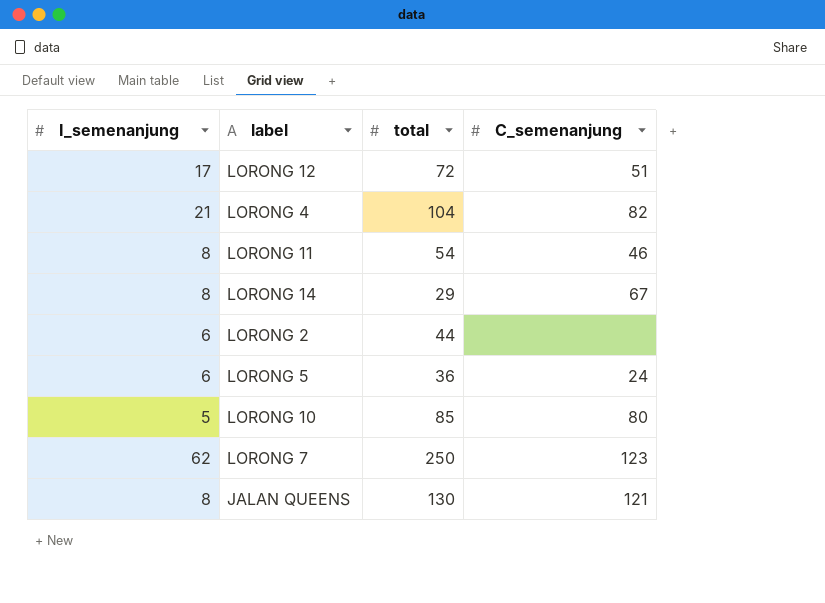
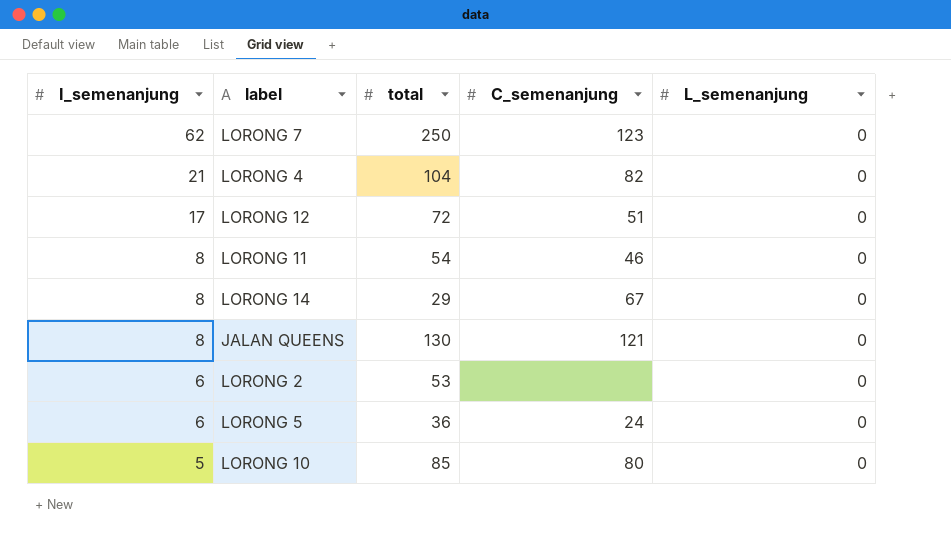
row order: none -> I_semenanjung descending
column L_semenanjung | position: none -> 5
LORONG 2 | total: 44 -> 53

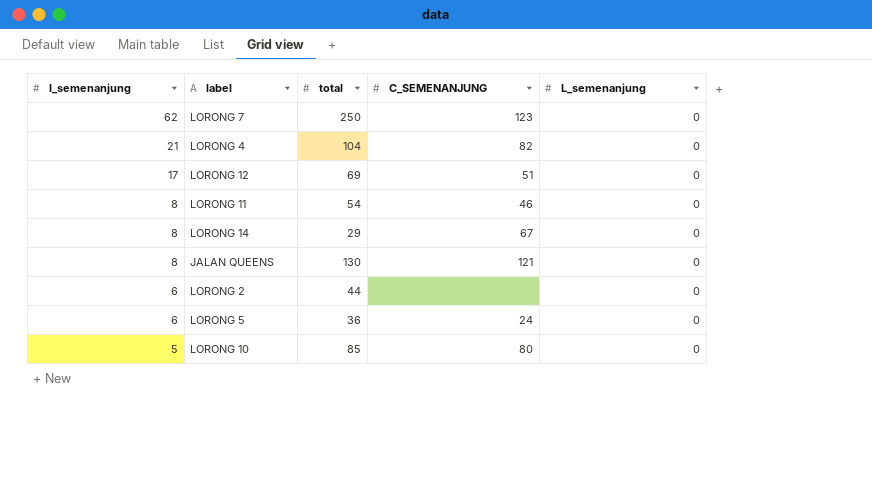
column name: C_semenanjung -> C_SEMENANJUNG
LORONG 12 | total: 72 -> 69
LORONG 2 | total: 53 -> 44

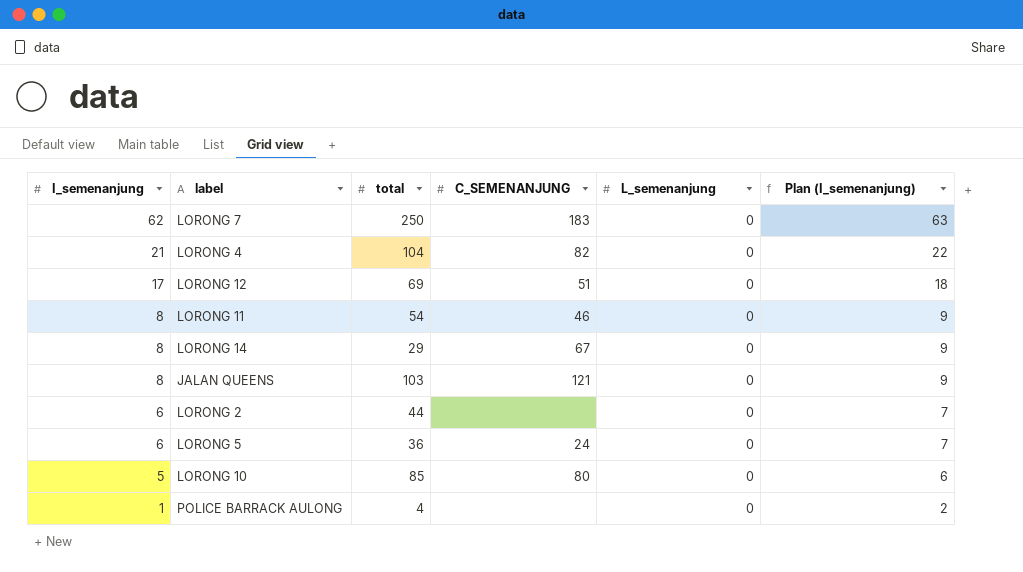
column Plan (I_semenanjung) | formula: none -> [I_semenanjung] + 1
LORONG 7 | C_SEMENANJUNG: 123 -> 183
JALAN QUEENS | total: 130 -> 103
row POLICE BARRACK AULONG: none -> 1 | 4 | none | 0 | 2

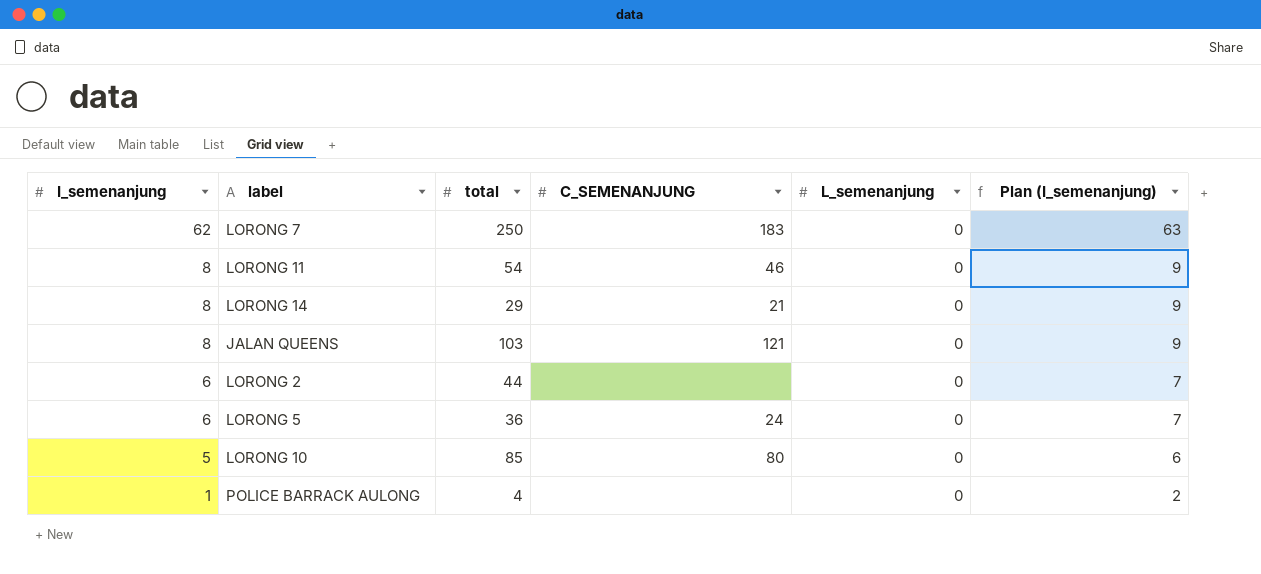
row LORONG 4: 21 | 104 | 82 | 0 | 22 -> none
row LORONG 12: 17 | 69 | 51 | 0 | 18 -> none
LORONG 14 | C_SEMENANJUNG: 67 -> 21

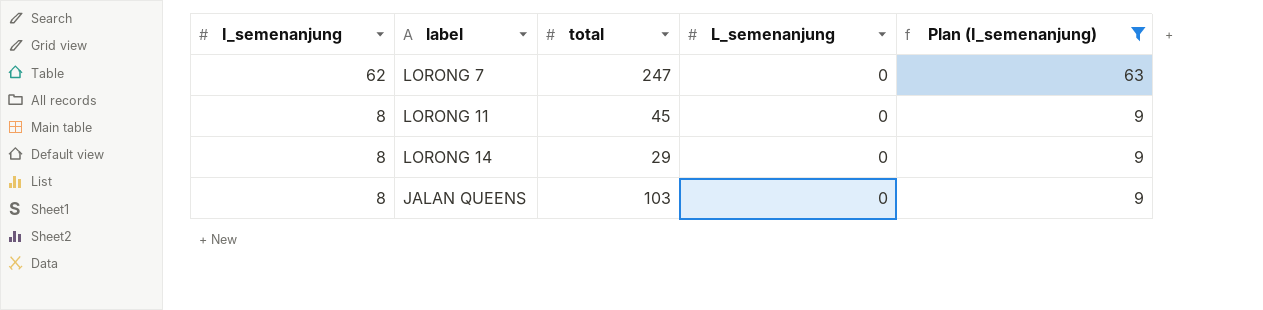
filter: none -> Plan (I_semenanjung) >= 9
column C_SEMENANJUNG | position: 4 -> none
LORONG 7 | total: 250 -> 247
LORONG 11 | total: 54 -> 45

